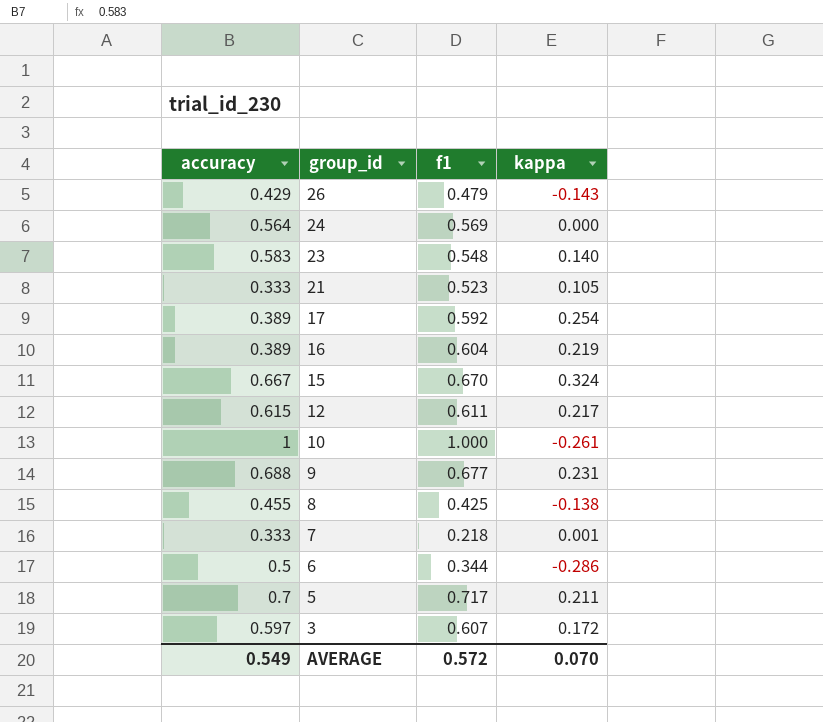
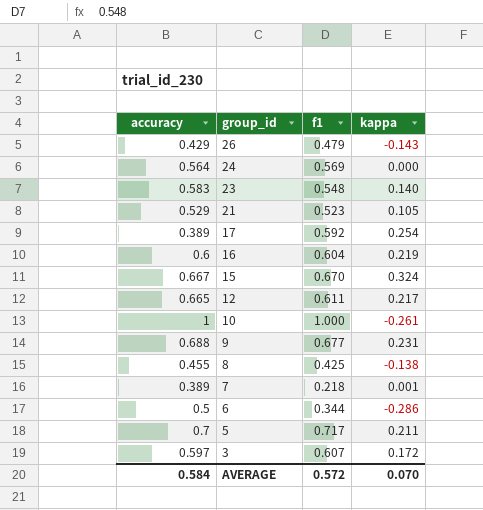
21 | accuracy: 0.333 -> 0.529
16 | accuracy: 0.389 -> 0.6
12 | accuracy: 0.615 -> 0.665
7 | accuracy: 0.333 -> 0.389
AVERAGE | accuracy: 0.549 -> 0.584

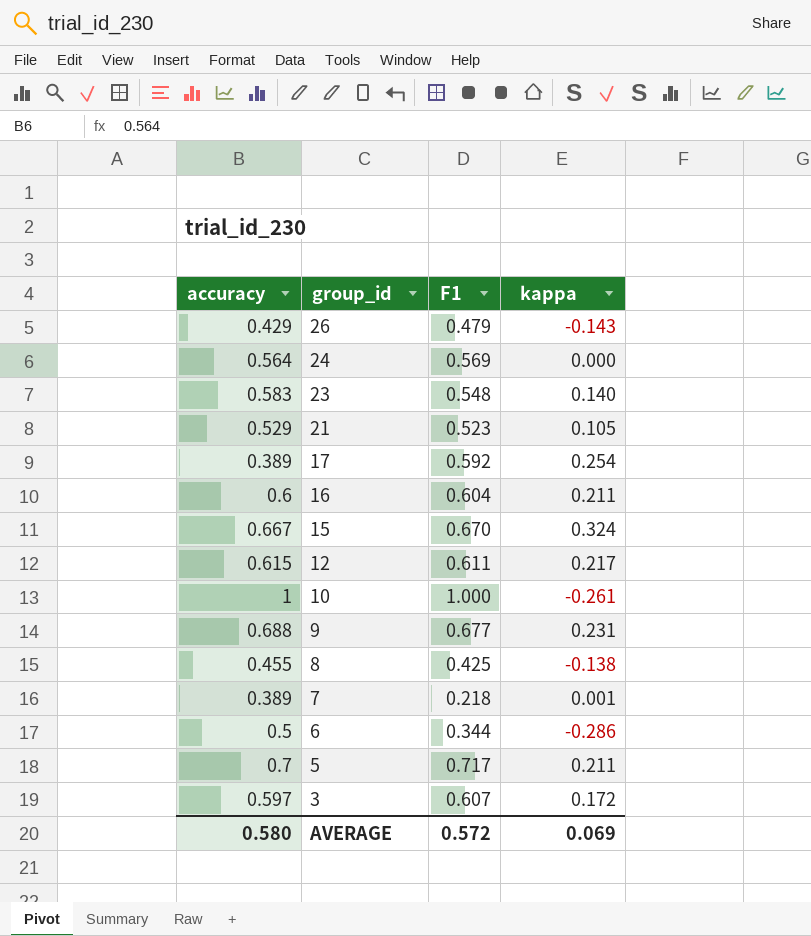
column name: f1 -> F1
16 | kappa: 0.219 -> 0.211
12 | accuracy: 0.665 -> 0.615
AVERAGE | accuracy: 0.584 -> 0.580
AVERAGE | kappa: 0.070 -> 0.069

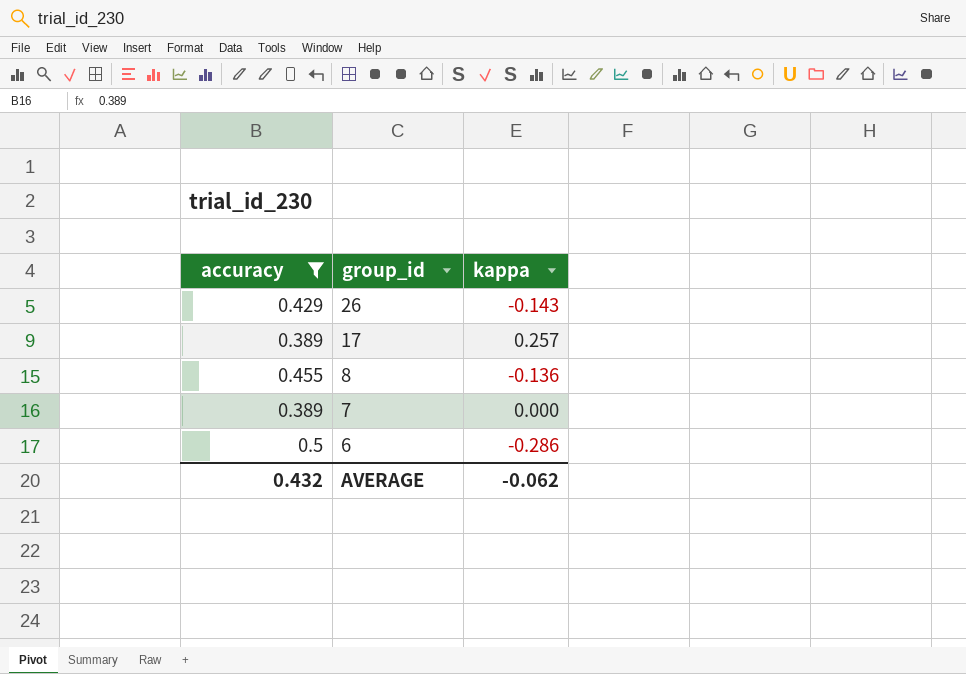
filter: none -> accuracy <= 0.5
column F1 | position: 3 -> none
17 | kappa: 0.254 -> 0.257
8 | kappa: -0.138 -> -0.136
7 | kappa: 0.001 -> 0.000
AVERAGE | accuracy: 0.580 -> 0.432
AVERAGE | kappa: 0.069 -> -0.062

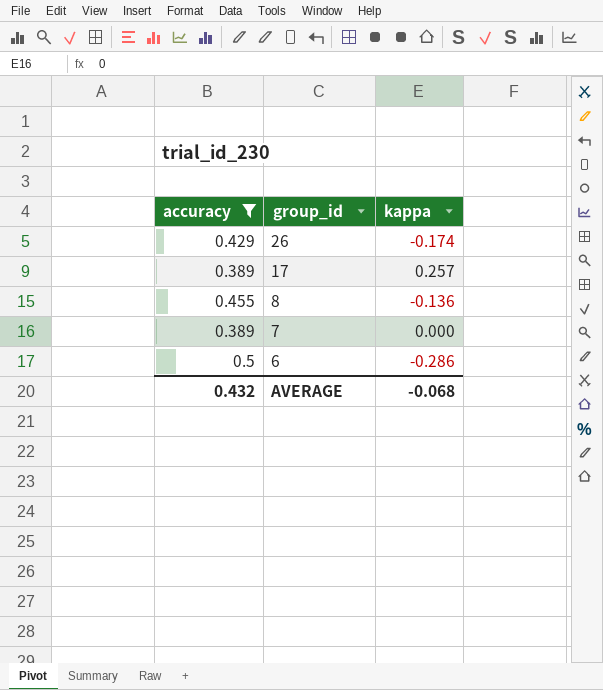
26 | kappa: -0.143 -> -0.174
AVERAGE | kappa: -0.062 -> -0.068

